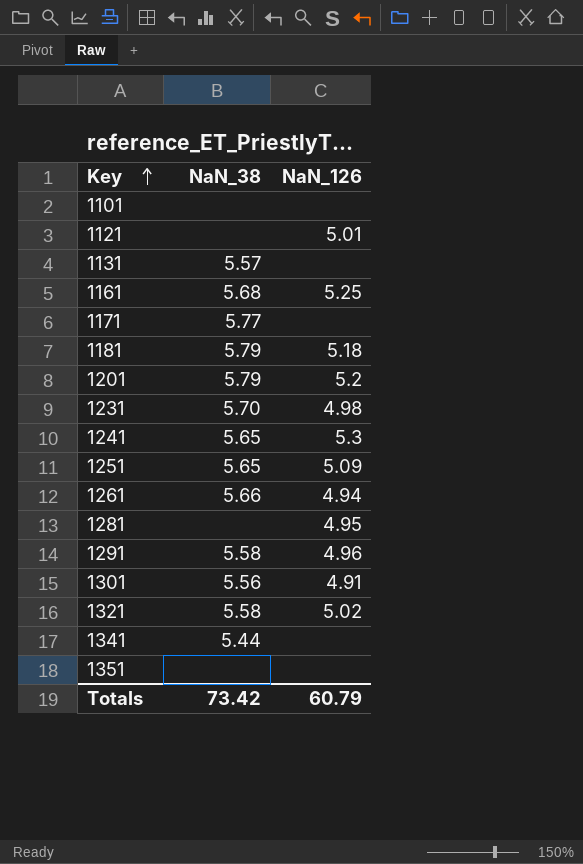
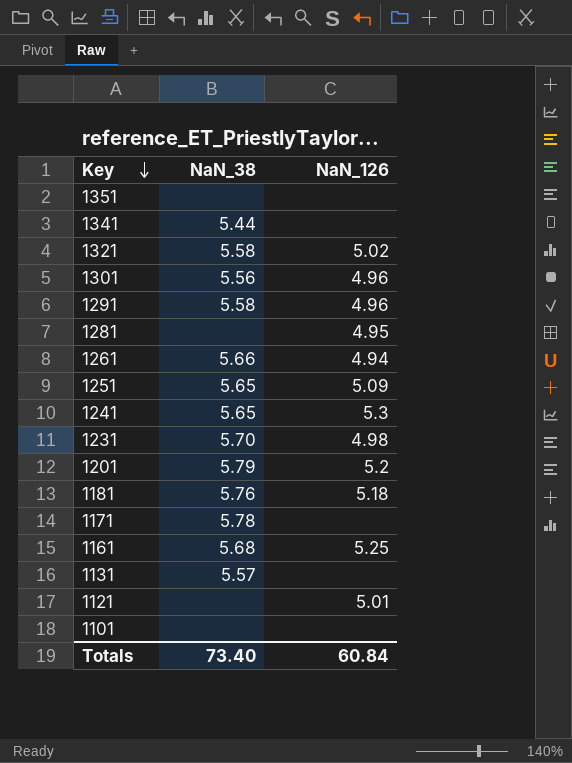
row order: Key ascending -> Key descending
1301 | NaN_126: 4.91 -> 4.96
1181 | NaN_38: 5.79 -> 5.76
1171 | NaN_38: 5.77 -> 5.78
Totals | NaN_38: 73.42 -> 73.40
Totals | NaN_126: 60.79 -> 60.84

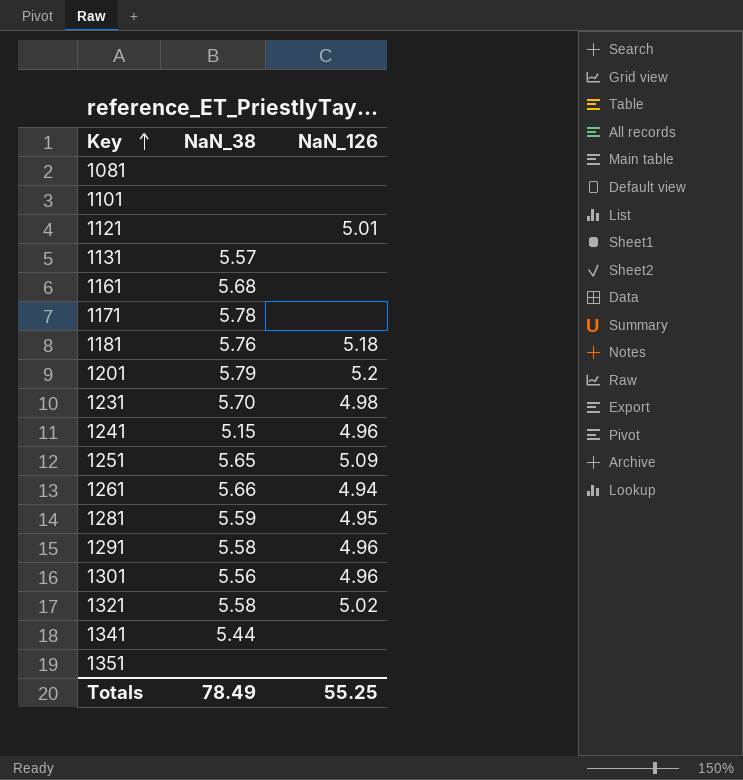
row order: Key descending -> Key ascending
row 1081: none -> none | none
1161 | NaN_126: 5.25 -> none
1241 | NaN_38: 5.65 -> 5.15
1241 | NaN_126: 5.3 -> 4.96
1281 | NaN_38: none -> 5.59
Totals | NaN_38: 73.40 -> 78.49
Totals | NaN_126: 60.84 -> 55.25

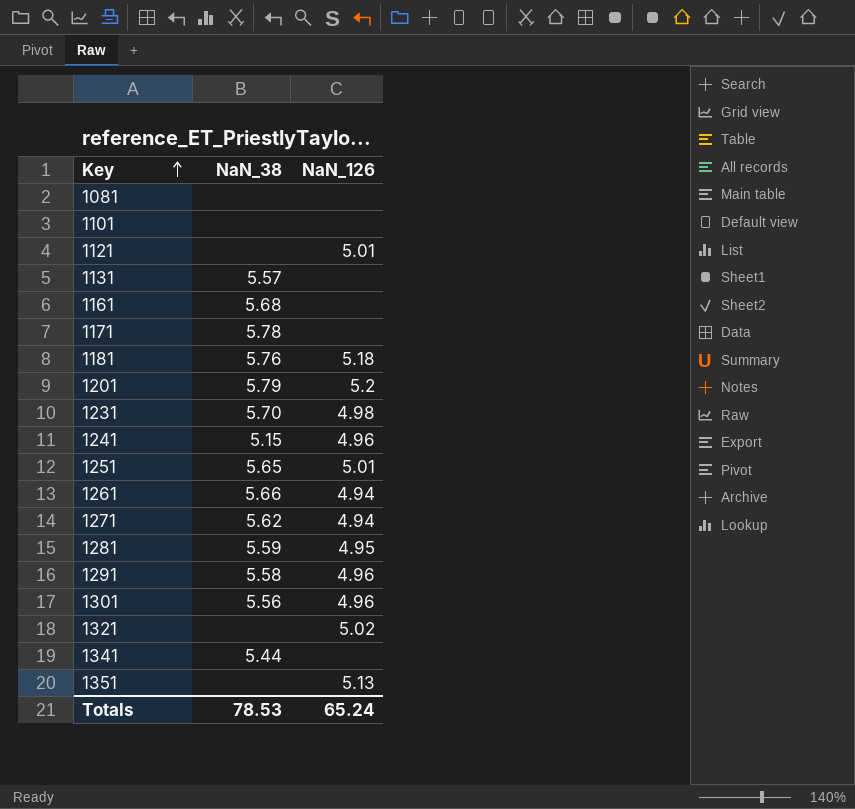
1251 | NaN_126: 5.09 -> 5.01
row 1271: none -> 5.62 | 4.94
1321 | NaN_38: 5.58 -> none
1351 | NaN_126: none -> 5.13
Totals | NaN_38: 78.49 -> 78.53
Totals | NaN_126: 55.25 -> 65.24

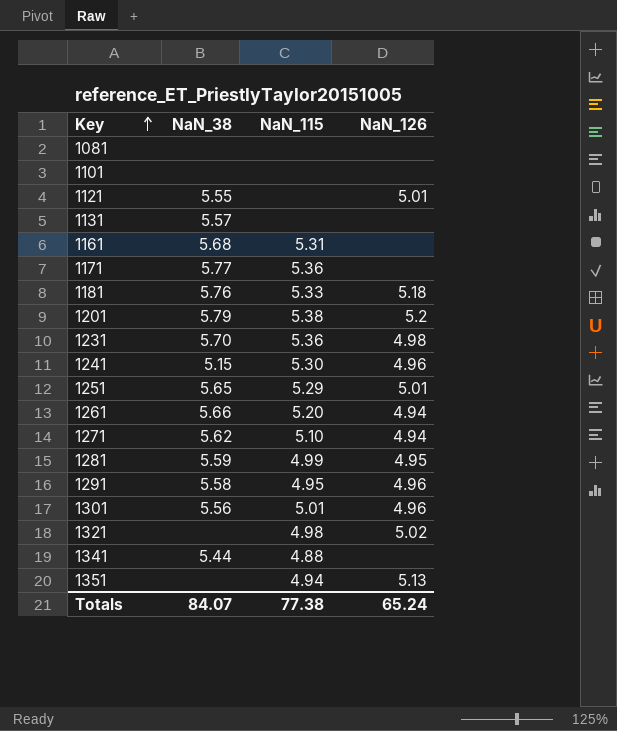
column NaN_115 | position: none -> 3
1121 | NaN_38: none -> 5.55
1171 | NaN_38: 5.78 -> 5.77
Totals | NaN_38: 78.53 -> 84.07

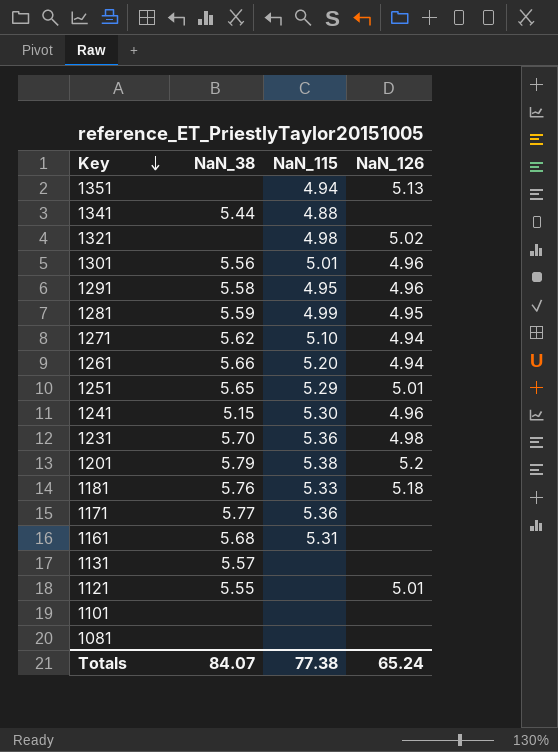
row order: Key ascending -> Key descending

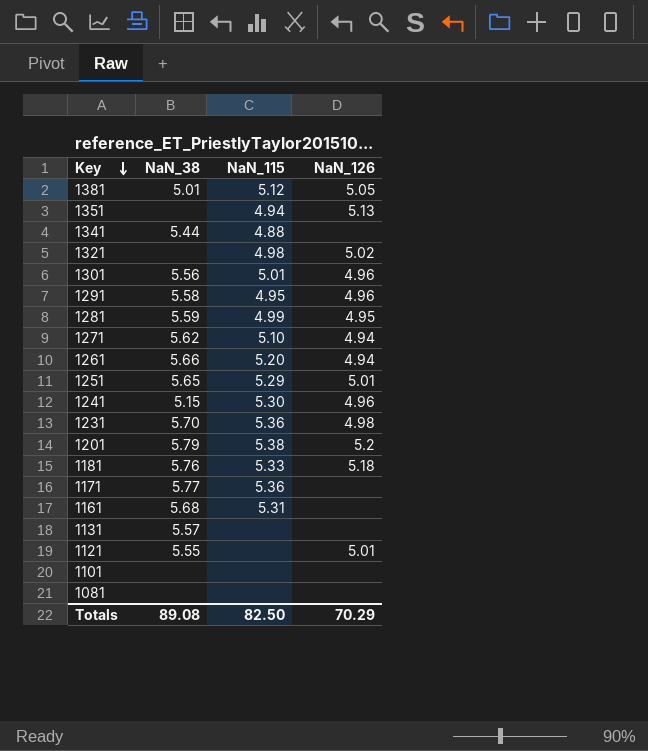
row 1381: none -> 5.01 | 5.12 | 5.05
Totals | NaN_38: 84.07 -> 89.08
Totals | NaN_115: 77.38 -> 82.50
Totals | NaN_126: 65.24 -> 70.29

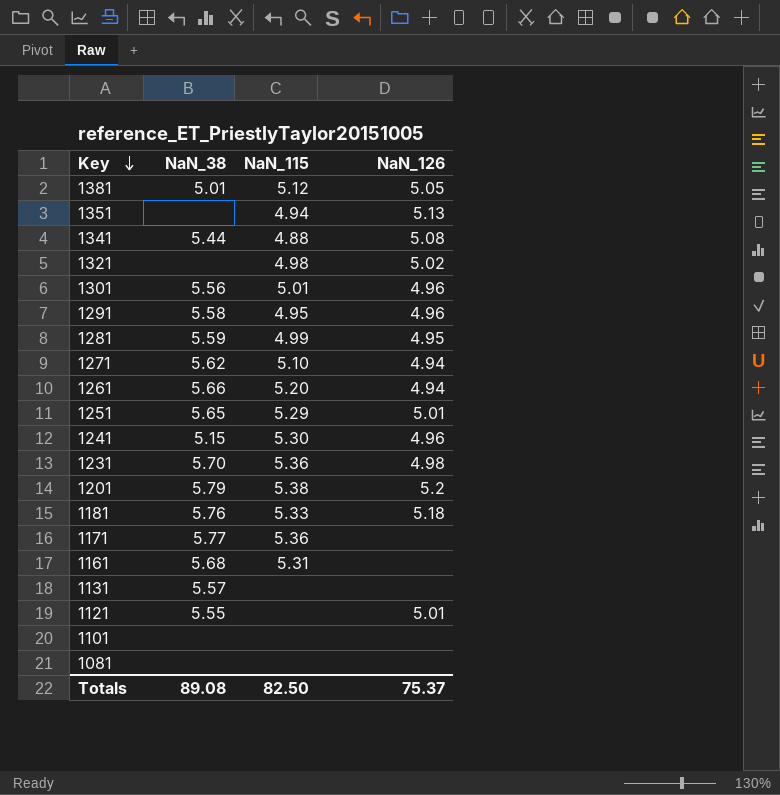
1341 | NaN_126: none -> 5.08
Totals | NaN_126: 70.29 -> 75.37

